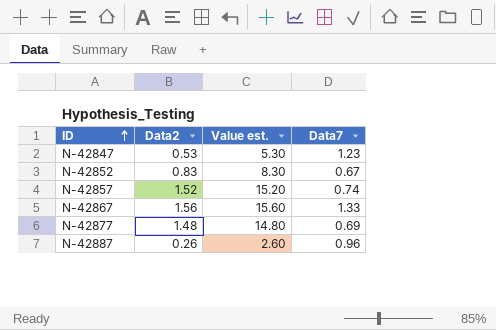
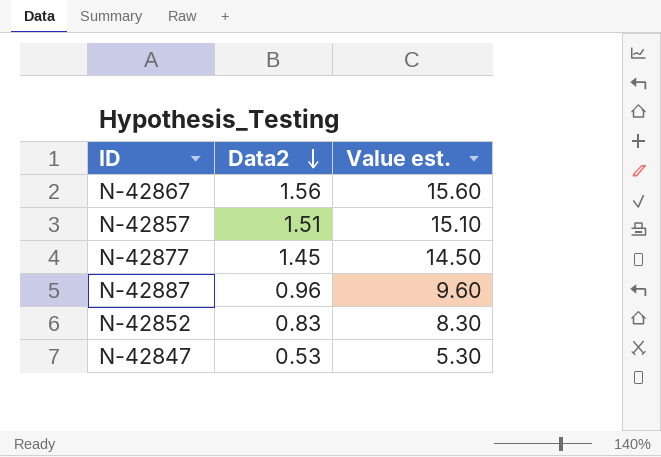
row order: ID ascending -> Data2 descending
column Data7 | position: 4 -> none
N-42857 | Data2: 1.52 -> 1.51
N-42857 | Value est.: 15.20 -> 15.10
N-42877 | Data2: 1.48 -> 1.45
N-42877 | Value est.: 14.80 -> 14.50
N-42887 | Data2: 0.26 -> 0.96
N-42887 | Value est.: 2.60 -> 9.60

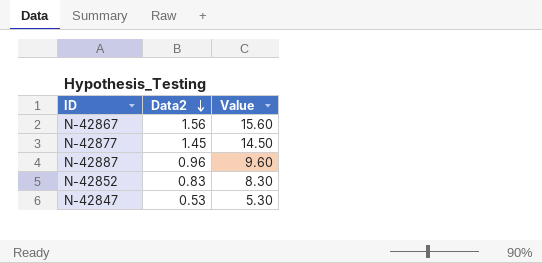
column name: Value est. -> Value
row N-42857: 1.51 | 15.10 -> none

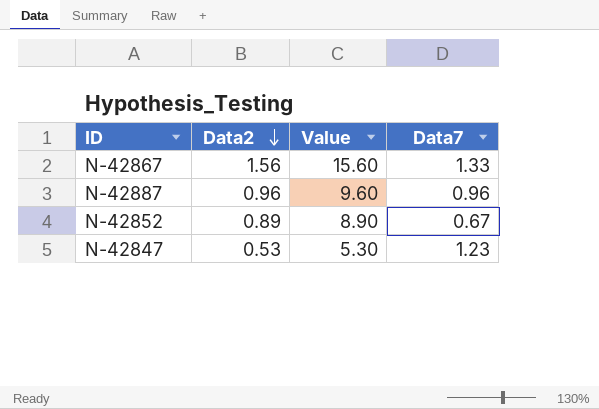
column Data7 | position: none -> 4
row N-42877: 1.45 | 14.50 -> none
N-42852 | Data2: 0.83 -> 0.89
N-42852 | Value: 8.30 -> 8.90

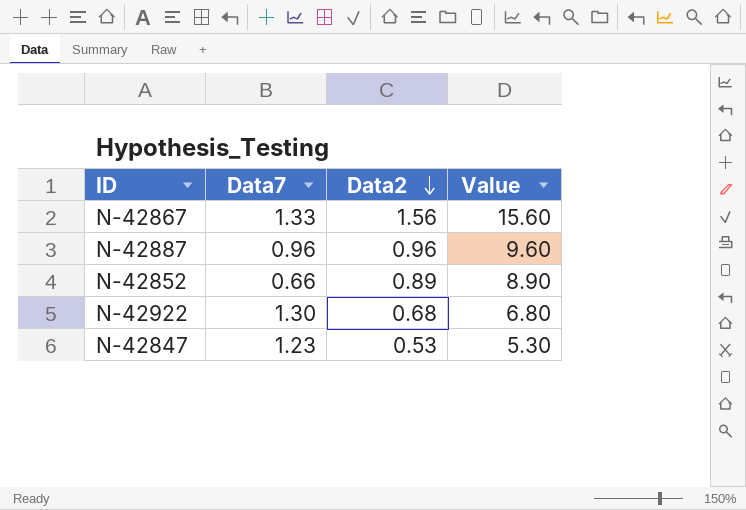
column Data7 | position: 4 -> 2
N-42852 | Data7: 0.67 -> 0.66
row N-42922: none -> 1.30 | 0.68 | 6.80

